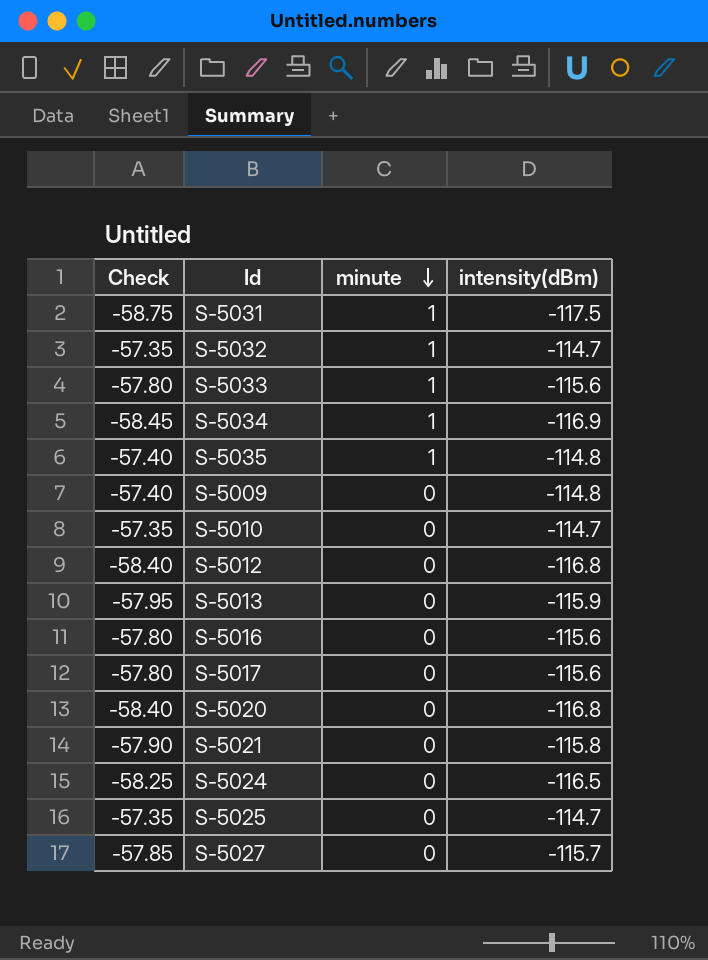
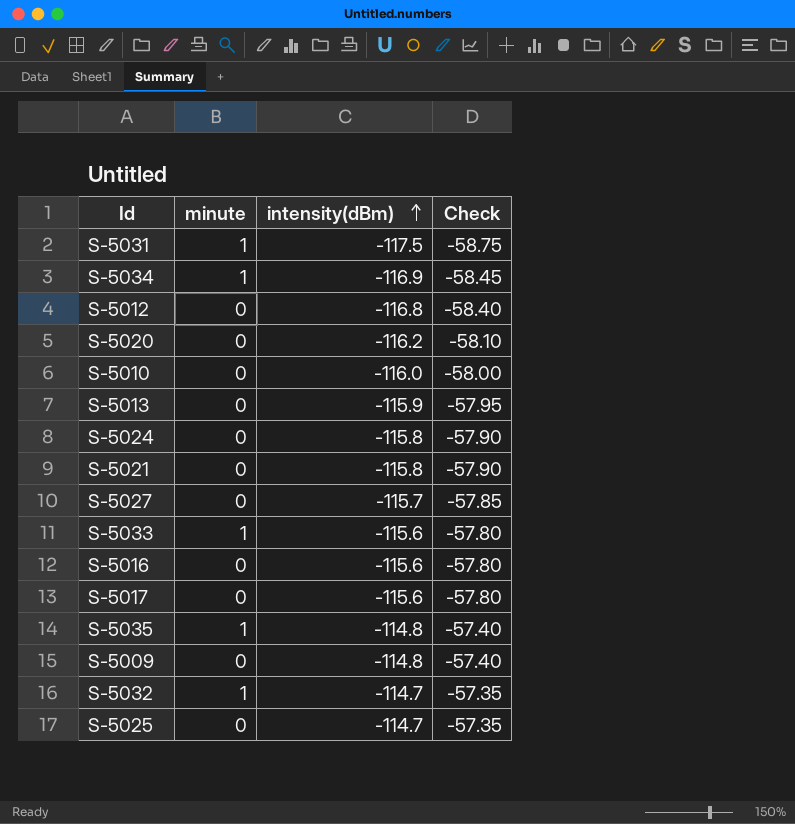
row order: minute descending -> intensity(dBm) ascending
column Check | position: 1 -> 4
S-5020 | intensity(dBm): -116.8 -> -116.2
S-5020 | Check: -58.40 -> -58.10
S-5010 | intensity(dBm): -114.7 -> -116.0
S-5010 | Check: -57.35 -> -58.00
S-5024 | intensity(dBm): -116.5 -> -115.8
S-5024 | Check: -58.25 -> -57.90

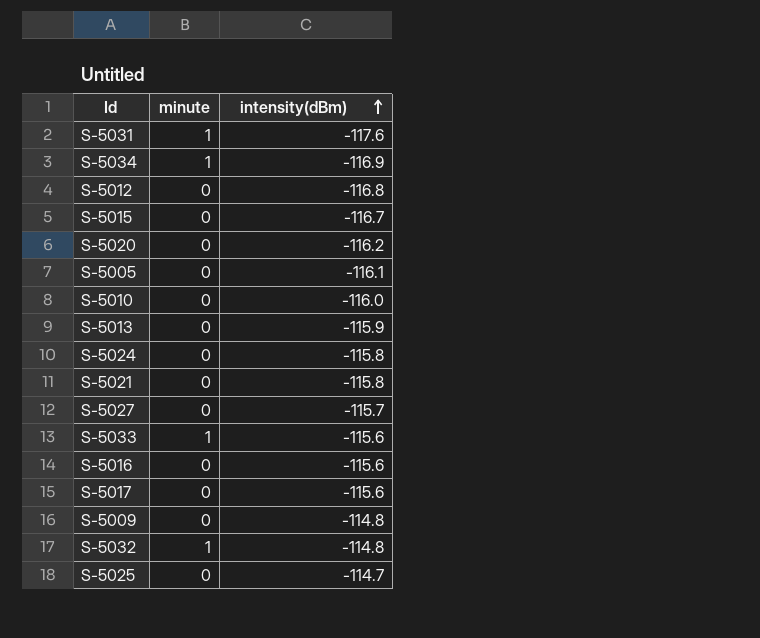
column Check | formula: [intensity(dBm)] * 0.5 -> none
row S-5035: 1 | -114.8 | -57.40 -> none
S-5031 | intensity(dBm): -117.5 -> -117.6
row S-5015: none -> 0 | -116.7
row S-5005: none -> 0 | -116.1
S-5032 | intensity(dBm): -114.7 -> -114.8

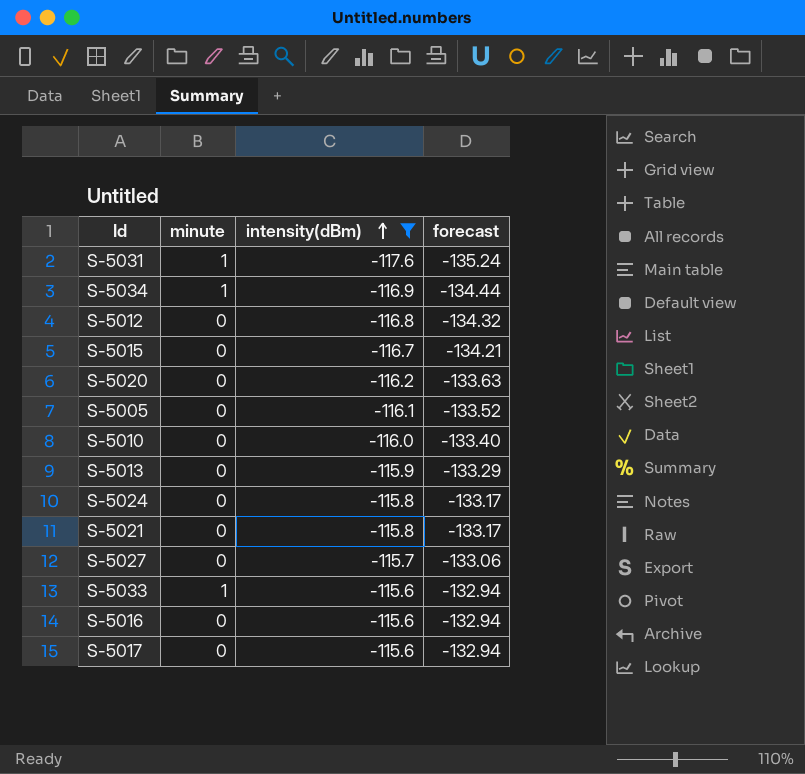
filter: none -> intensity(dBm) <= -115.6
column forecast | formula: none -> [intensity(dBm)] * 1.15

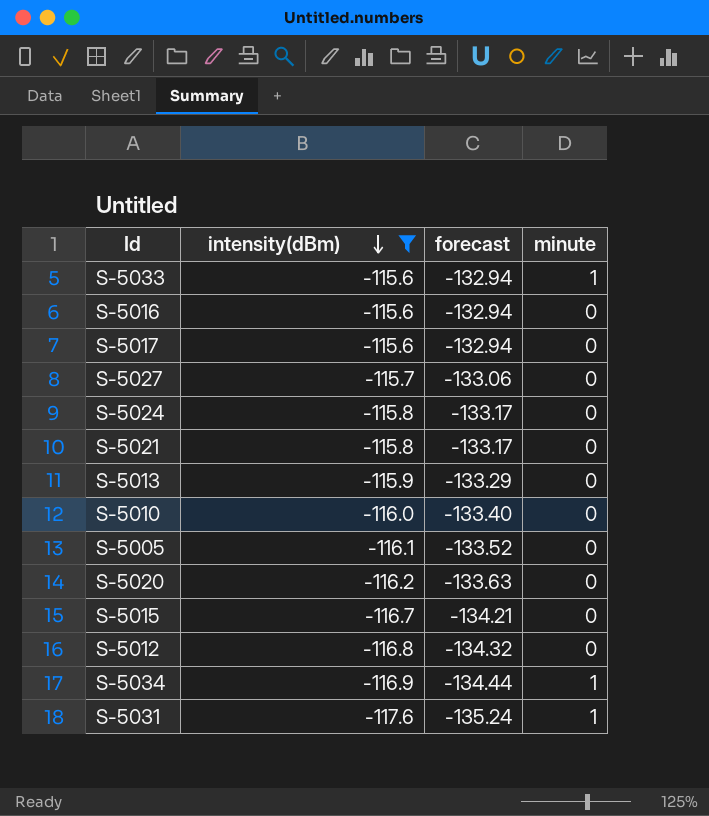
row order: intensity(dBm) ascending -> intensity(dBm) descending
column minute | position: 2 -> 4

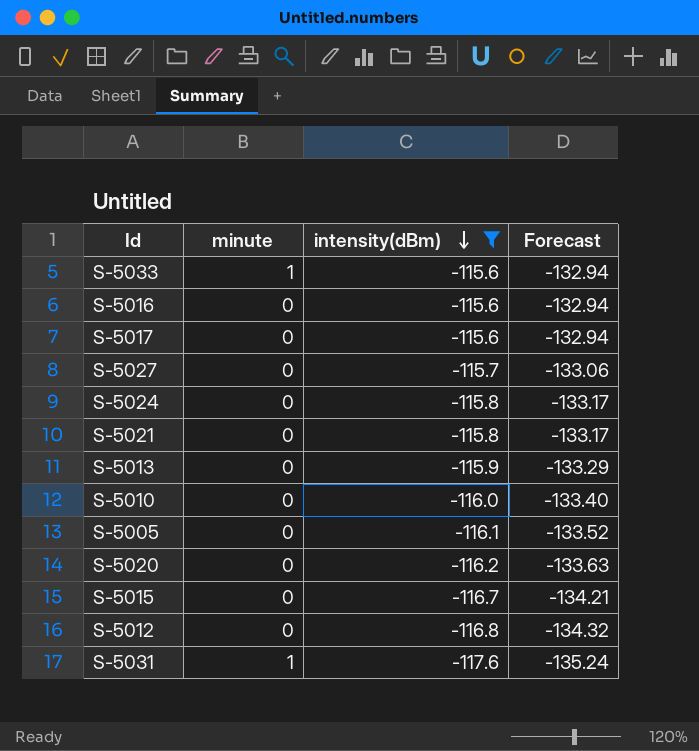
column minute | position: 4 -> 2
column name: forecast -> Forecast
row S-5034: -116.9 | -134.44 | 1 -> none

